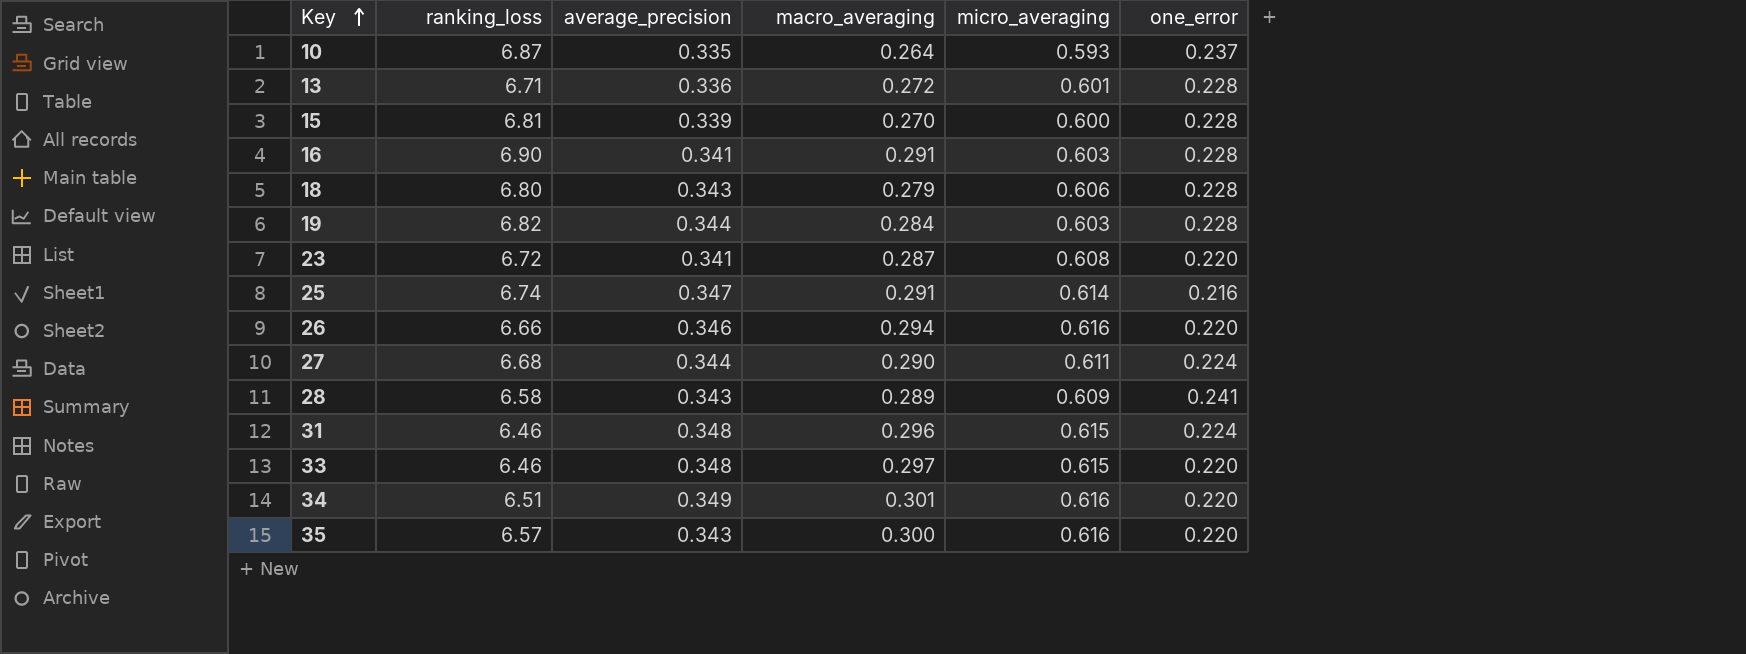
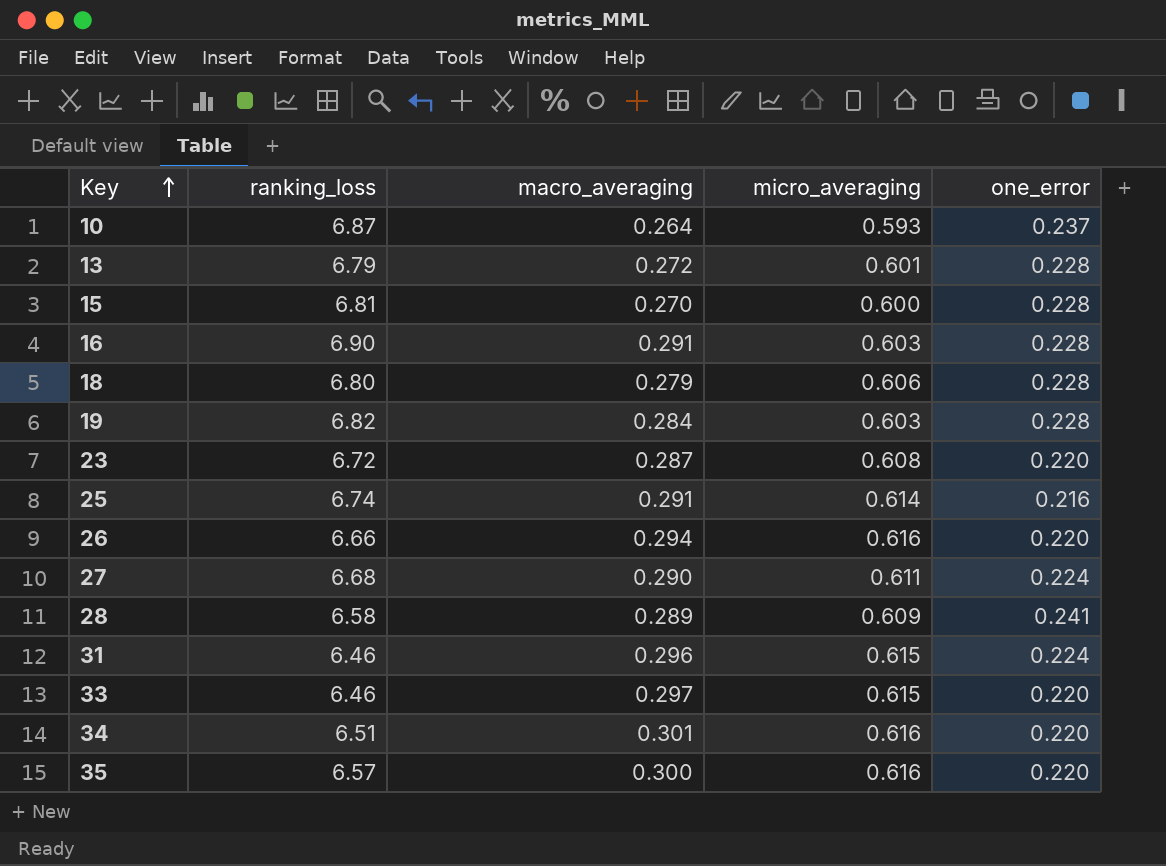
column average_precision | position: 3 -> none
13 | ranking_loss: 6.71 -> 6.79

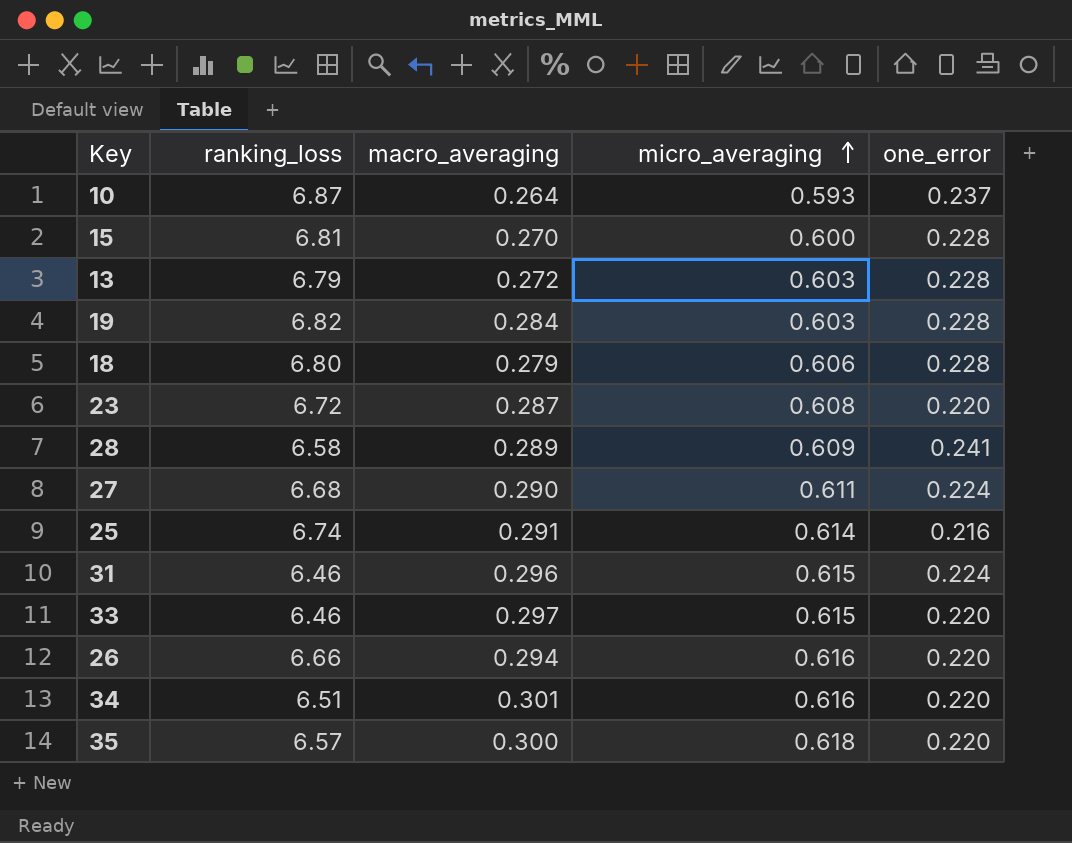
row order: Key ascending -> micro_averaging ascending
row 16: 6.90 | 0.291 | 0.603 | 0.228 -> none
13 | micro_averaging: 0.601 -> 0.603
35 | micro_averaging: 0.616 -> 0.618

